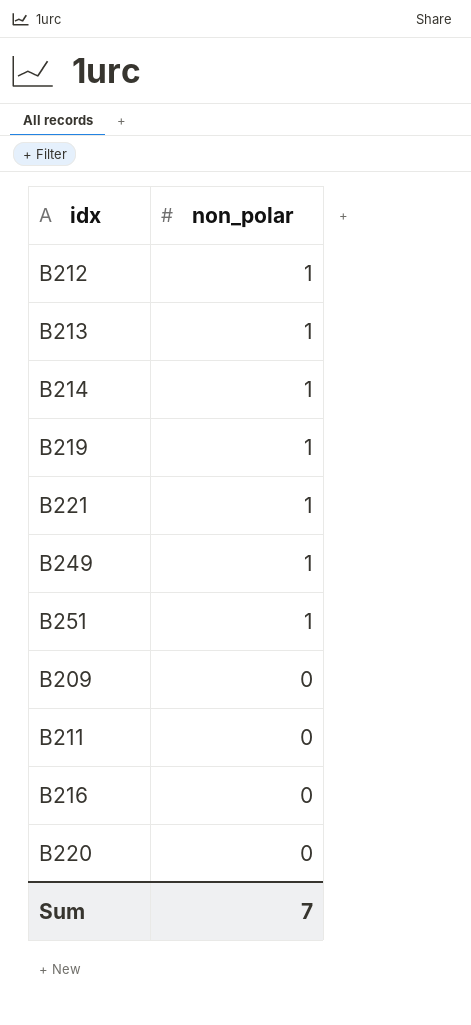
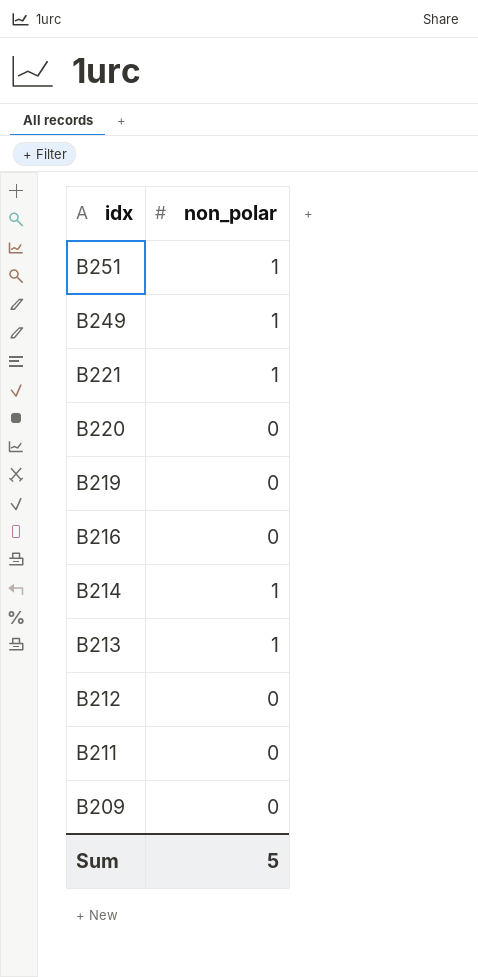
row order: non_polar descending -> idx descending
B219 | non_polar: 1 -> 0
B212 | non_polar: 1 -> 0
Sum | non_polar: 7 -> 5

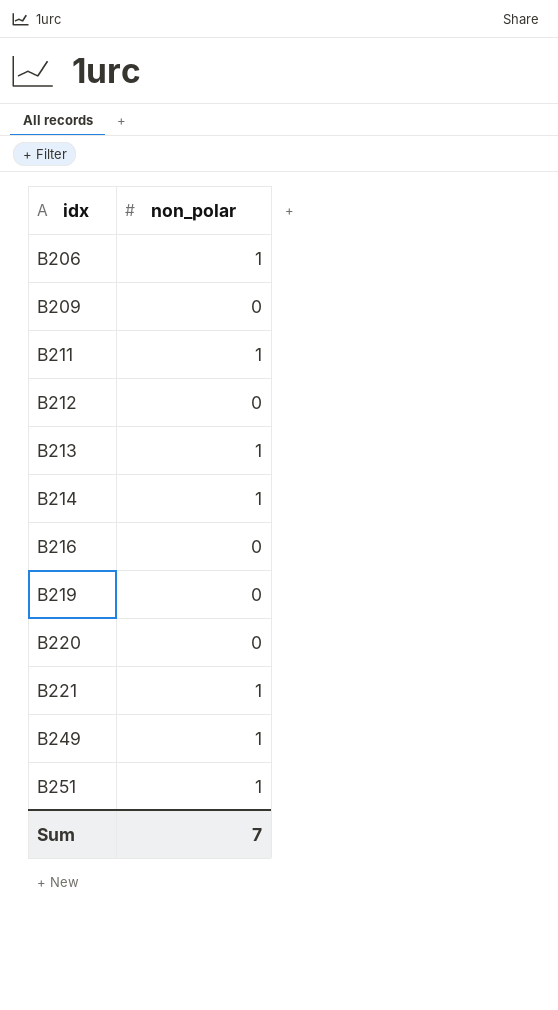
row order: idx descending -> idx ascending
row B206: none -> 1
B211 | non_polar: 0 -> 1
Sum | non_polar: 5 -> 7

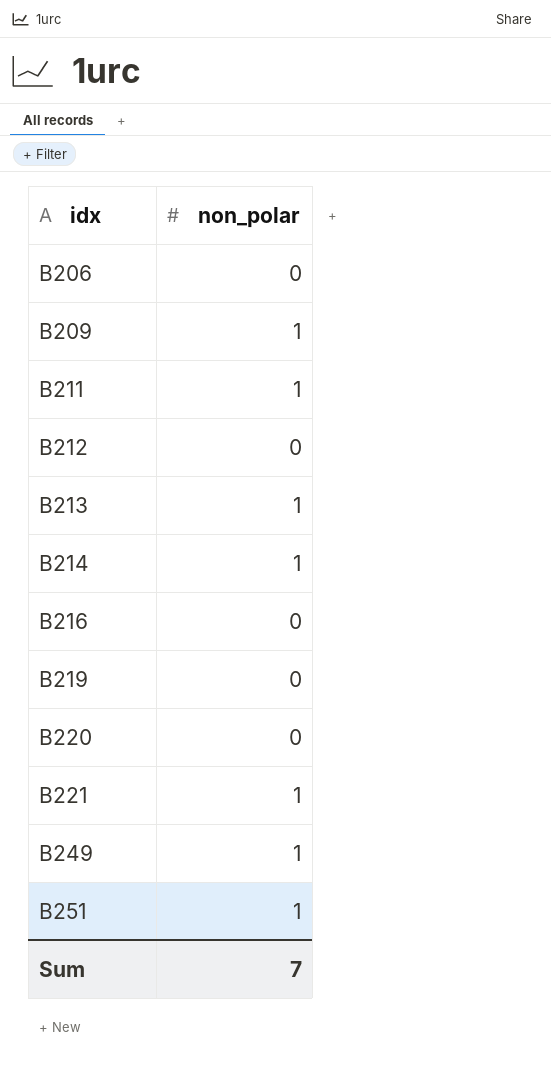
B206 | non_polar: 1 -> 0
B209 | non_polar: 0 -> 1

